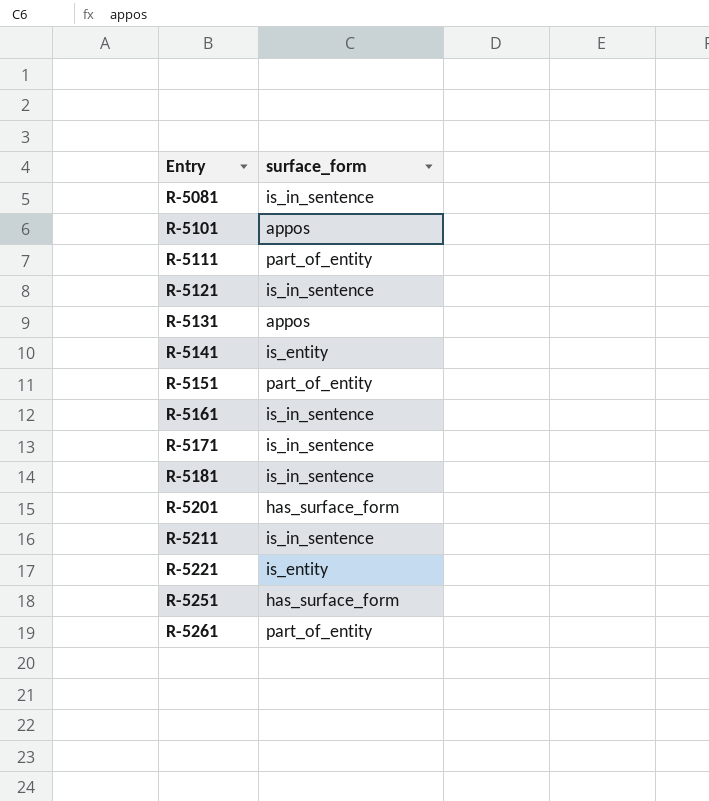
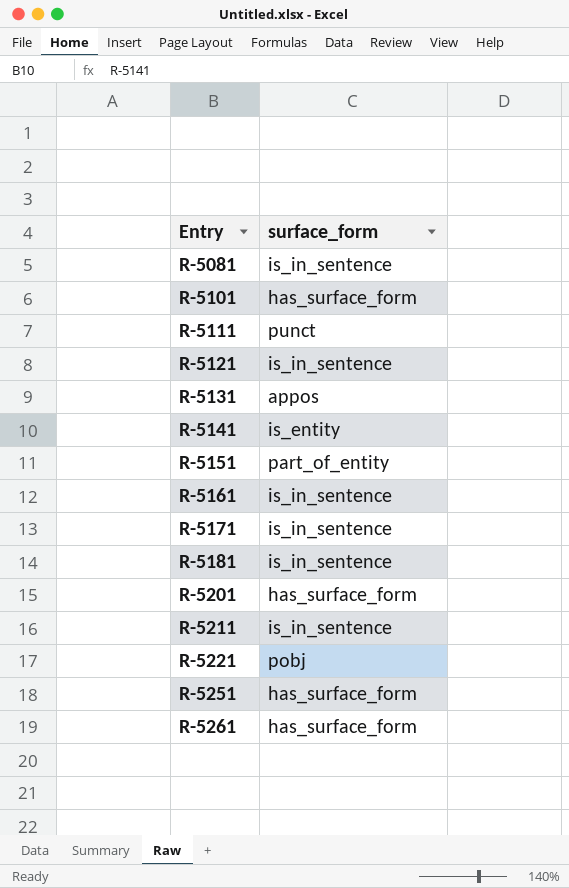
R-5101 | surface_form: appos -> has_surface_form
R-5111 | surface_form: part_of_entity -> punct
R-5221 | surface_form: is_entity -> pobj
R-5261 | surface_form: part_of_entity -> has_surface_form

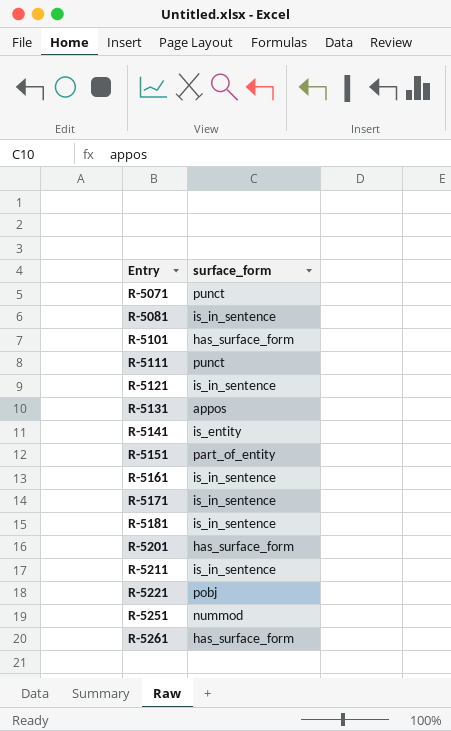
row R-5071: none -> punct
R-5251 | surface_form: has_surface_form -> nummod

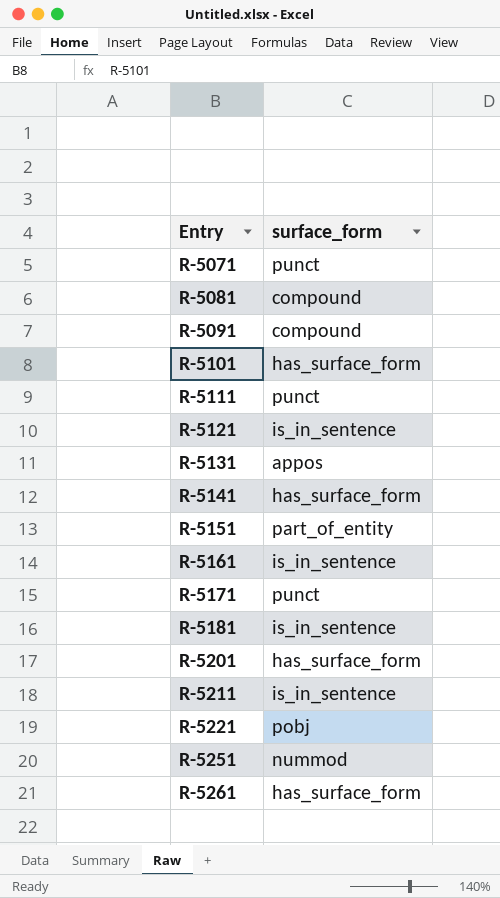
R-5081 | surface_form: is_in_sentence -> compound
row R-5091: none -> compound
R-5141 | surface_form: is_entity -> has_surface_form
R-5171 | surface_form: is_in_sentence -> punct

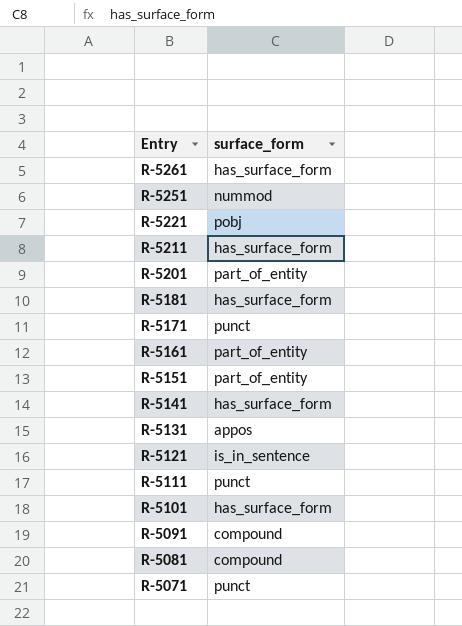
row order: Entry ascending -> Entry descending
R-5211 | surface_form: is_in_sentence -> has_surface_form
R-5201 | surface_form: has_surface_form -> part_of_entity
R-5181 | surface_form: is_in_sentence -> has_surface_form
R-5161 | surface_form: is_in_sentence -> part_of_entity

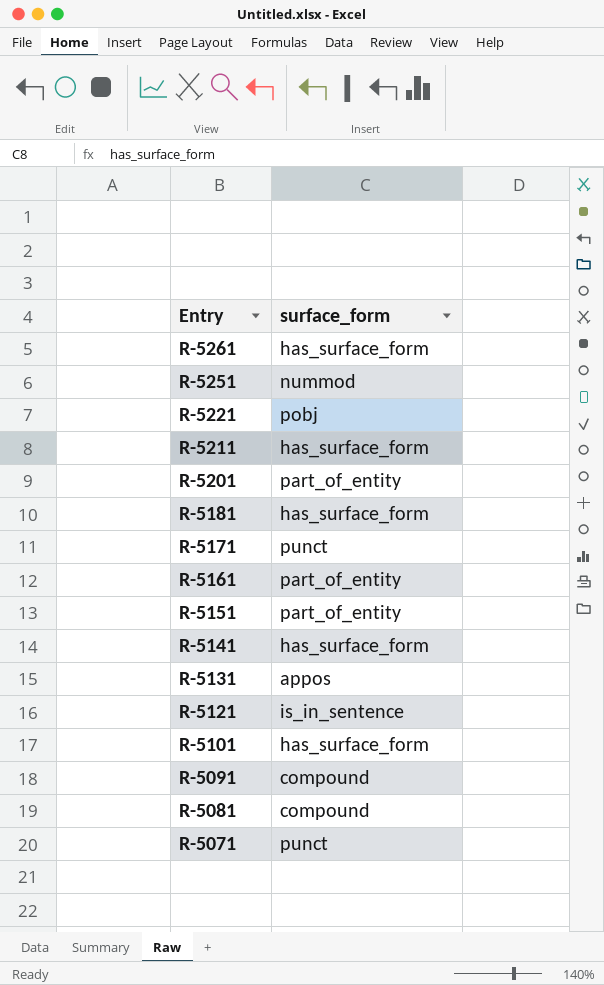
row R-5111: punct -> none

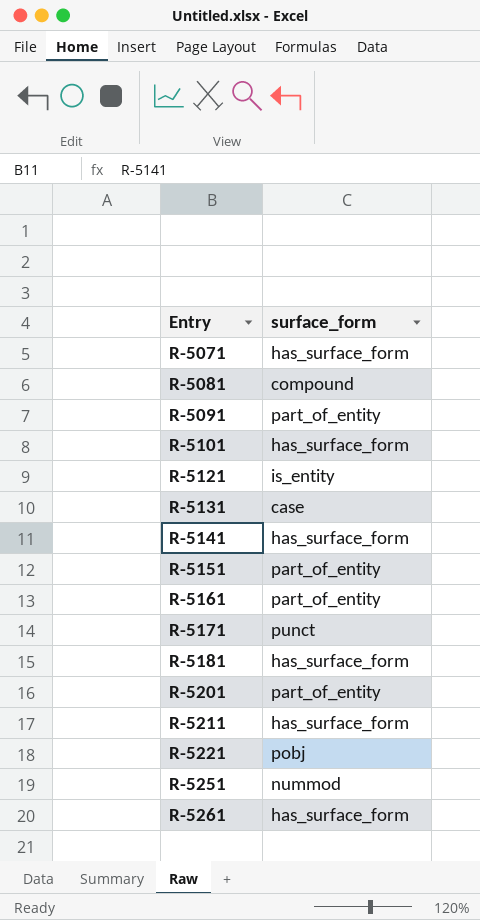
row order: Entry descending -> Entry ascending
R-5071 | surface_form: punct -> has_surface_form
R-5091 | surface_form: compound -> part_of_entity
R-5121 | surface_form: is_in_sentence -> is_entity
R-5131 | surface_form: appos -> case

